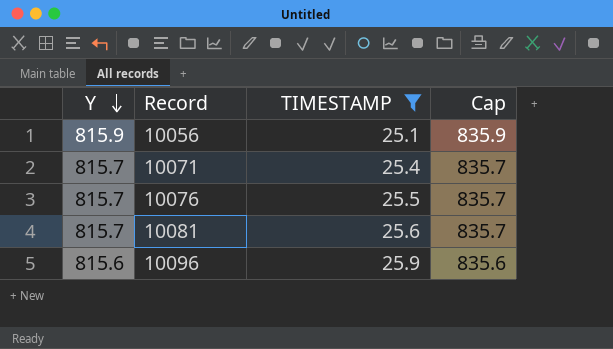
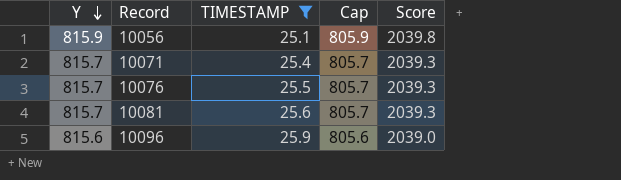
column Cap | formula: [Y] + 20 -> [Y] - 10
column Score | formula: none -> [Y] * 2.5

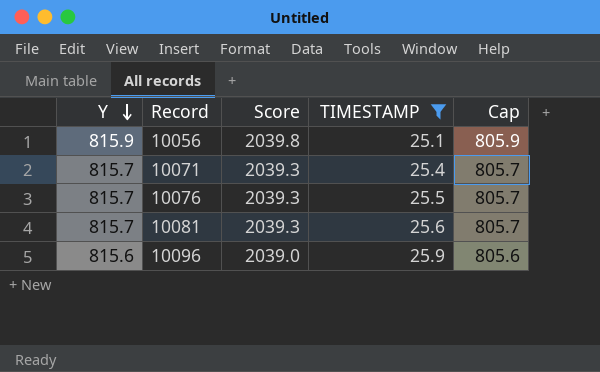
column Score | position: 5 -> 3

